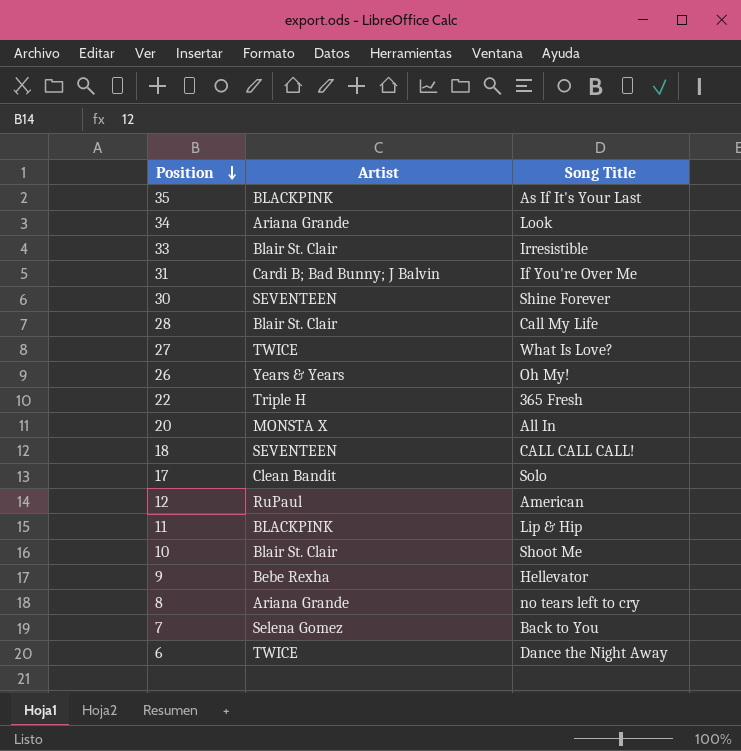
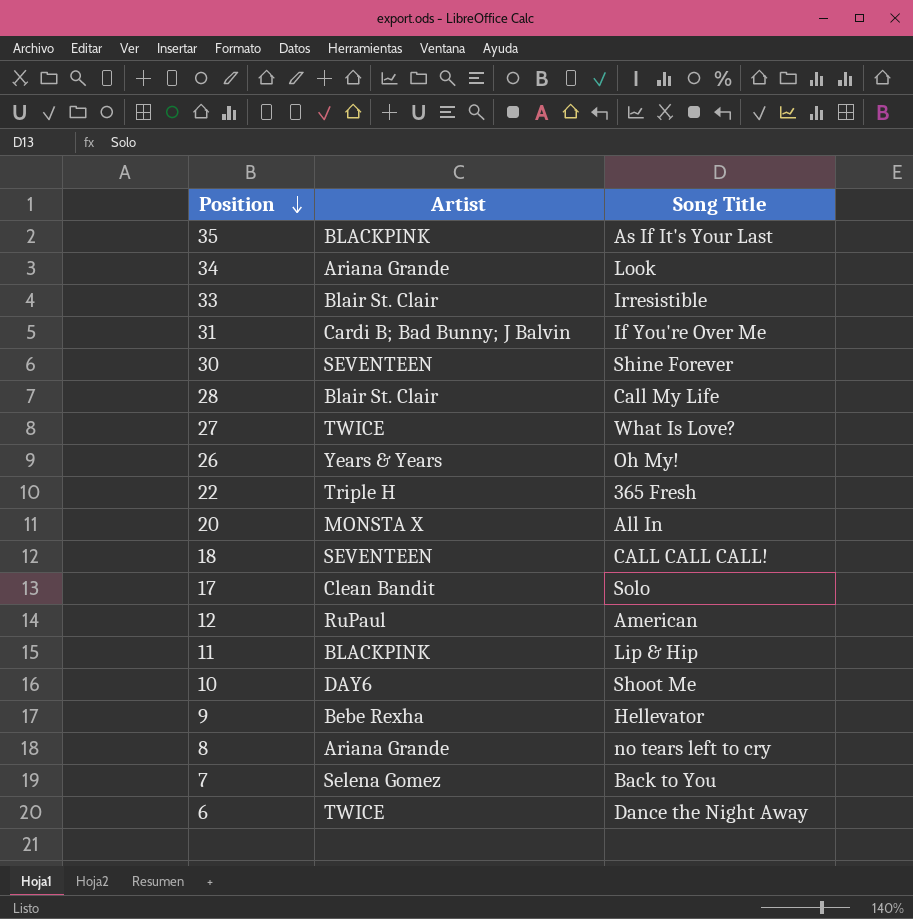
10 | Artist: Blair St. Clair -> DAY6

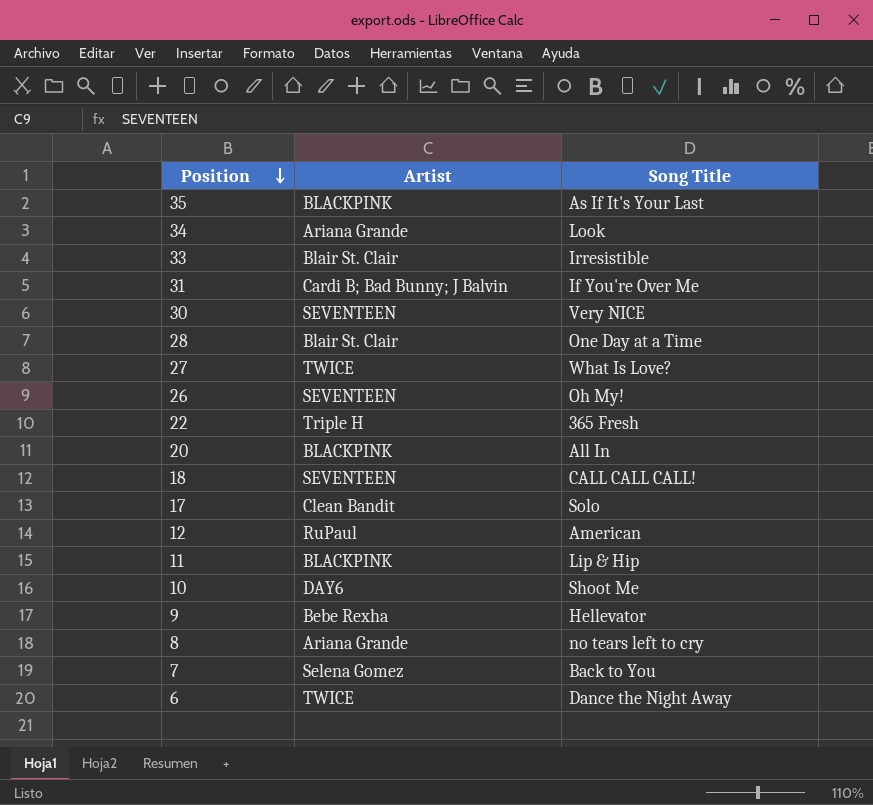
30 | Song Title: Shine Forever -> Very NICE
28 | Song Title: Call My Life -> One Day at a Time
26 | Artist: Years & Years -> SEVENTEEN
20 | Artist: MONSTA X -> BLACKPINK

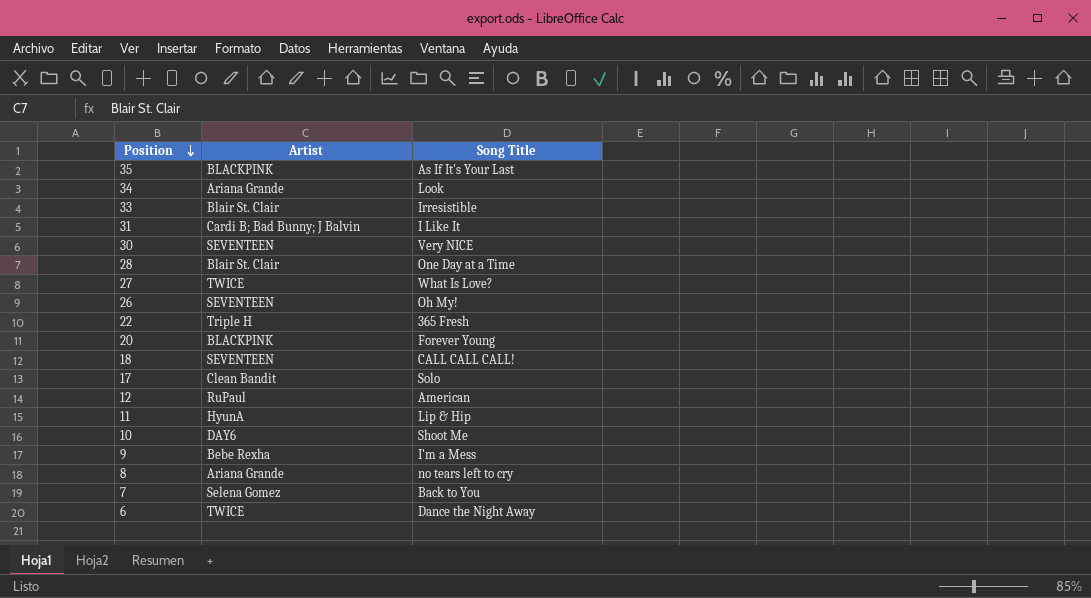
31 | Song Title: If You're Over Me -> I Like It
20 | Song Title: All In -> Forever Young
11 | Artist: BLACKPINK -> HyunA
9 | Song Title: Hellevator -> I'm a Mess

